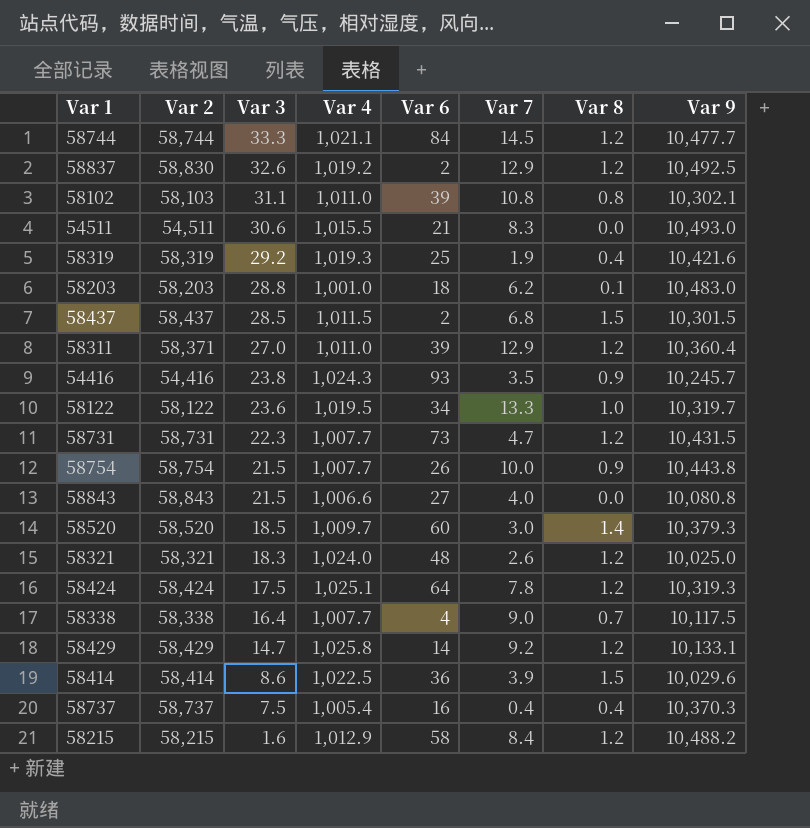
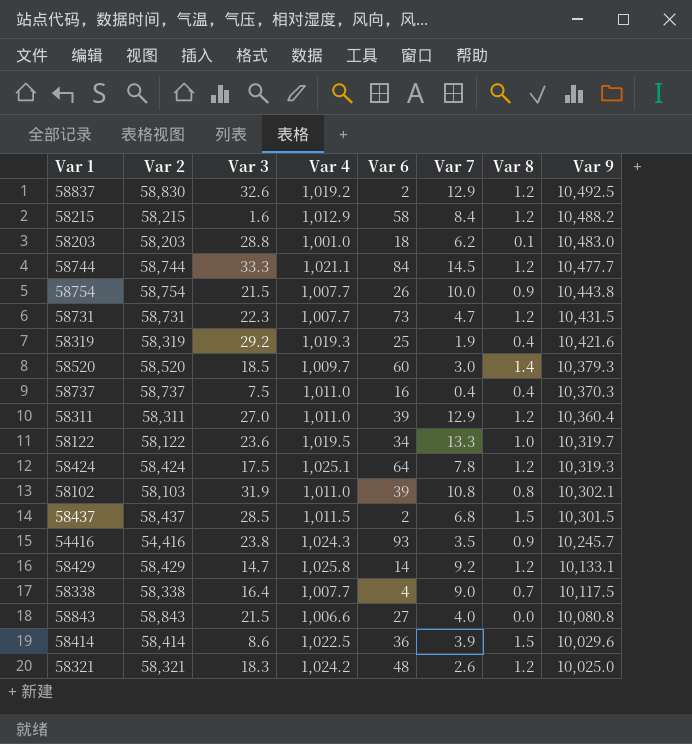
row order: Var 3 descending -> Var 9 descending
row 54511: 54,511 | 30.6 | 1,015.5 | 21 | 8.3 | 0.0 | 10,493.0 -> none
58737 | Var 4: 1,005.4 -> 1,011.0
58311 | Var 2: 58,371 -> 58,311
58102 | Var 3: 31.1 -> 31.9
58321 | Var 4: 1,024.0 -> 1,024.2

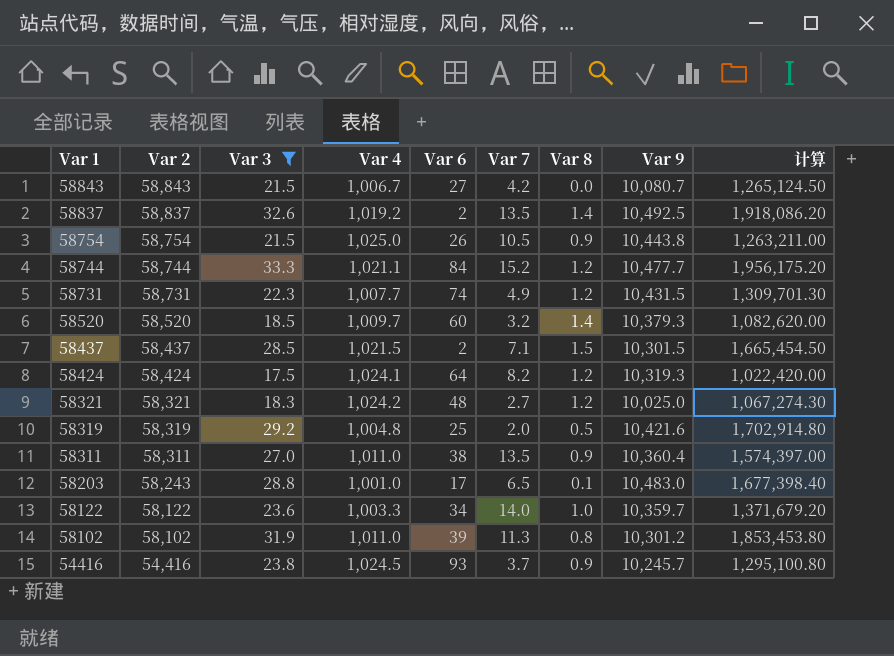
filter: none -> Var 3 >= 17.5
row order: Var 9 descending -> Var 1 descending
column 计算 | formula: none -> [Var 2] * [Var 3]
58843 | Var 4: 1,006.6 -> 1,006.7
58843 | Var 7: 4.0 -> 4.2
58843 | Var 9: 10,080.8 -> 10,080.7
58837 | Var 2: 58,830 -> 58,837
58837 | Var 7: 12.9 -> 13.5
58837 | Var 8: 1.2 -> 1.4
58754 | Var 4: 1,007.7 -> 1,025.0
58754 | Var 7: 10.0 -> 10.5
58744 | Var 7: 14.5 -> 15.2
58731 | Var 6: 73 -> 74
58731 | Var 7: 4.7 -> 4.9
58520 | Var 7: 3.0 -> 3.2
58437 | Var 4: 1,011.5 -> 1,021.5
58437 | Var 7: 6.8 -> 7.1
58424 | Var 4: 1,025.1 -> 1,024.1
58424 | Var 7: 7.8 -> 8.2
58321 | Var 7: 2.6 -> 2.7
58319 | Var 4: 1,019.3 -> 1,004.8
58319 | Var 7: 1.9 -> 2.0
58319 | Var 8: 0.4 -> 0.5
58311 | Var 6: 39 -> 38
58311 | Var 7: 12.9 -> 13.5
58311 | Var 8: 1.2 -> 0.9
58203 | Var 2: 58,203 -> 58,243
58203 | Var 6: 18 -> 17
58203 | Var 7: 6.2 -> 6.5
58122 | Var 4: 1,019.5 -> 1,003.3
58122 | Var 7: 13.3 -> 14.0
58122 | Var 9: 10,319.7 -> 10,359.7
58102 | Var 2: 58,103 -> 58,102
58102 | Var 7: 10.8 -> 11.3
58102 | Var 9: 10,302.1 -> 10,301.2
54416 | Var 4: 1,024.3 -> 1,024.5
54416 | Var 7: 3.5 -> 3.7

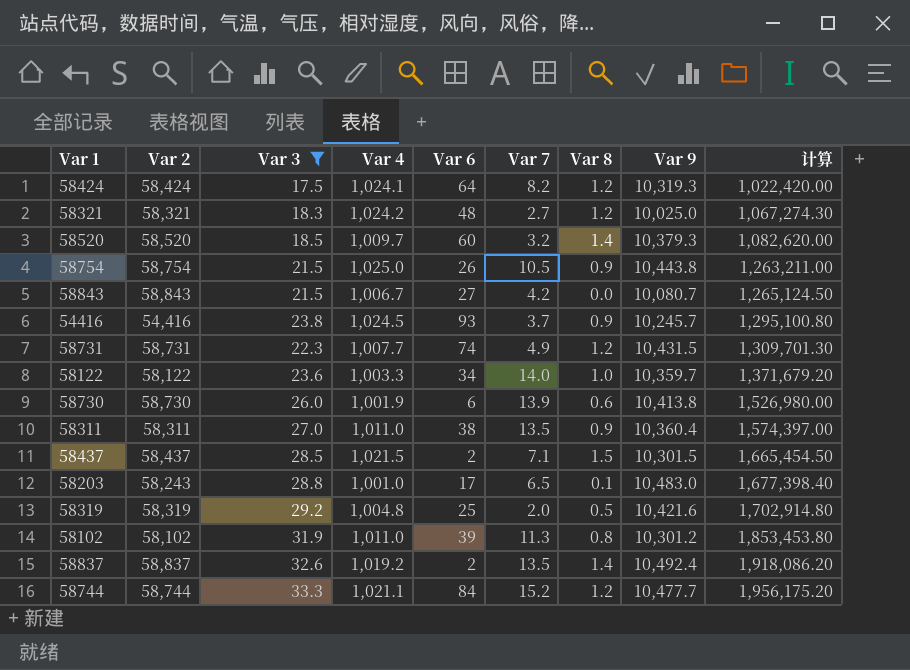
row order: Var 1 descending -> 计算 ascending
row 58730: none -> 58,730 | 26.0 | 1,001.9 | 6 | 13.9 | 0.6 | 10,413.8 | 1,526,980.00
58837 | Var 9: 10,492.5 -> 10,492.4

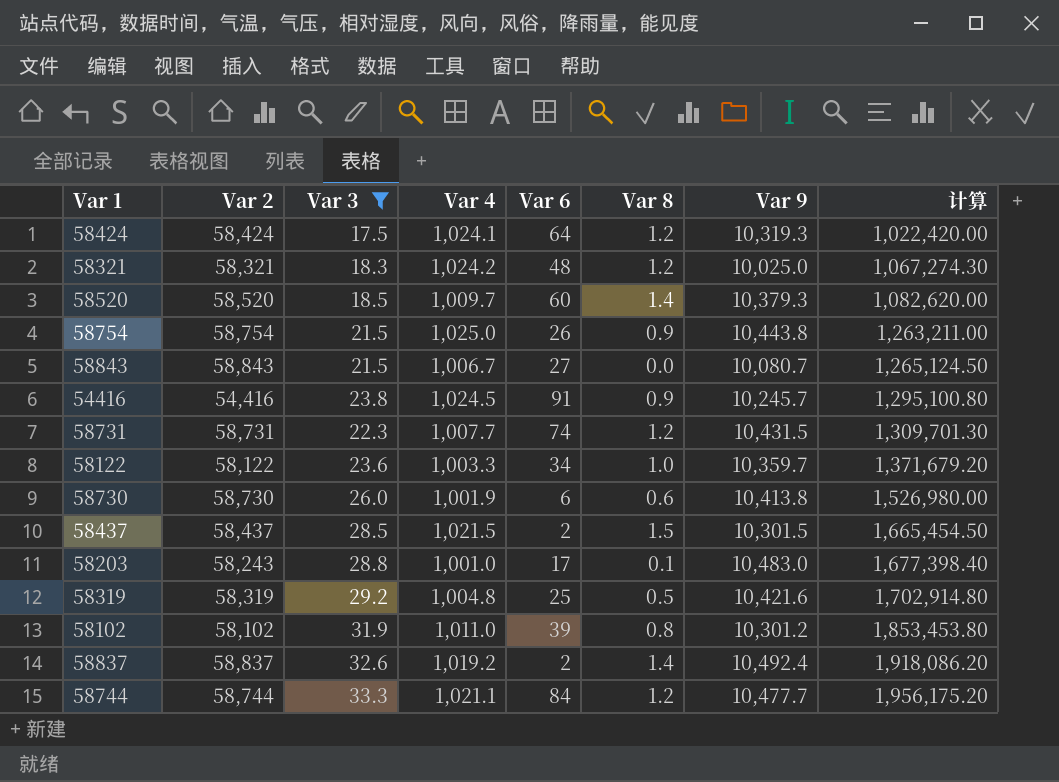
column Var 7 | position: 6 -> none
row 58311: 58,311 | 27.0 | 1,011.0 | 38 | 13.5 | 0.9 | 10,360.4 | 1,574,397.00 -> none
54416 | Var 6: 93 -> 91

